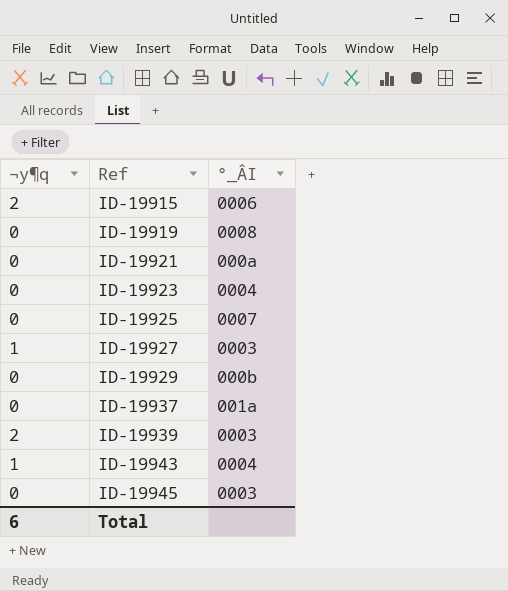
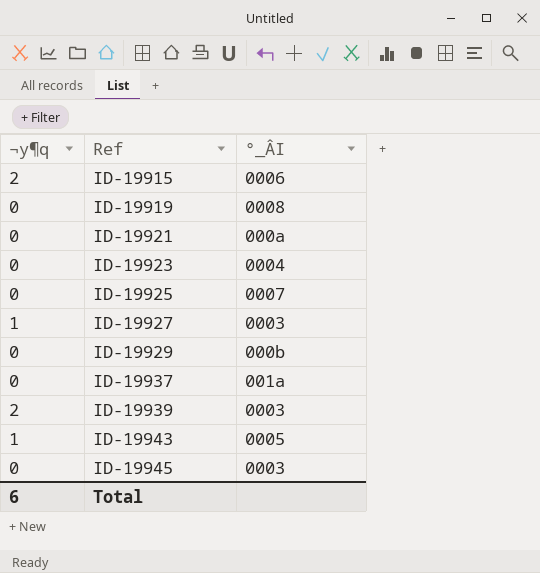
ID-19943 | °_ÂI: 0004 -> 0005

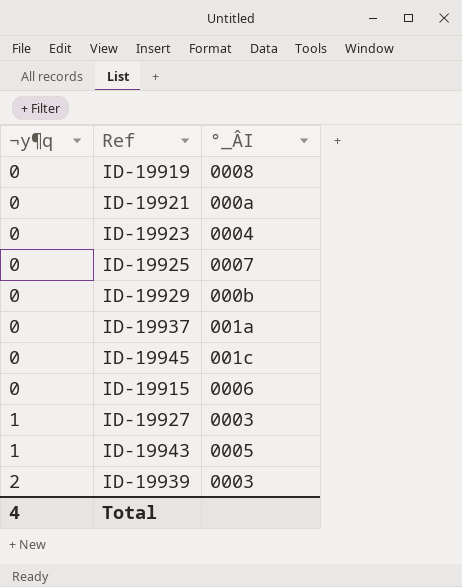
row order: Ref ascending -> ¬y¶q ascending
ID-19945 | °_ÂI: 0003 -> 001c
ID-19915 | ¬y¶q: 2 -> 0
Total | ¬y¶q: 6 -> 4

